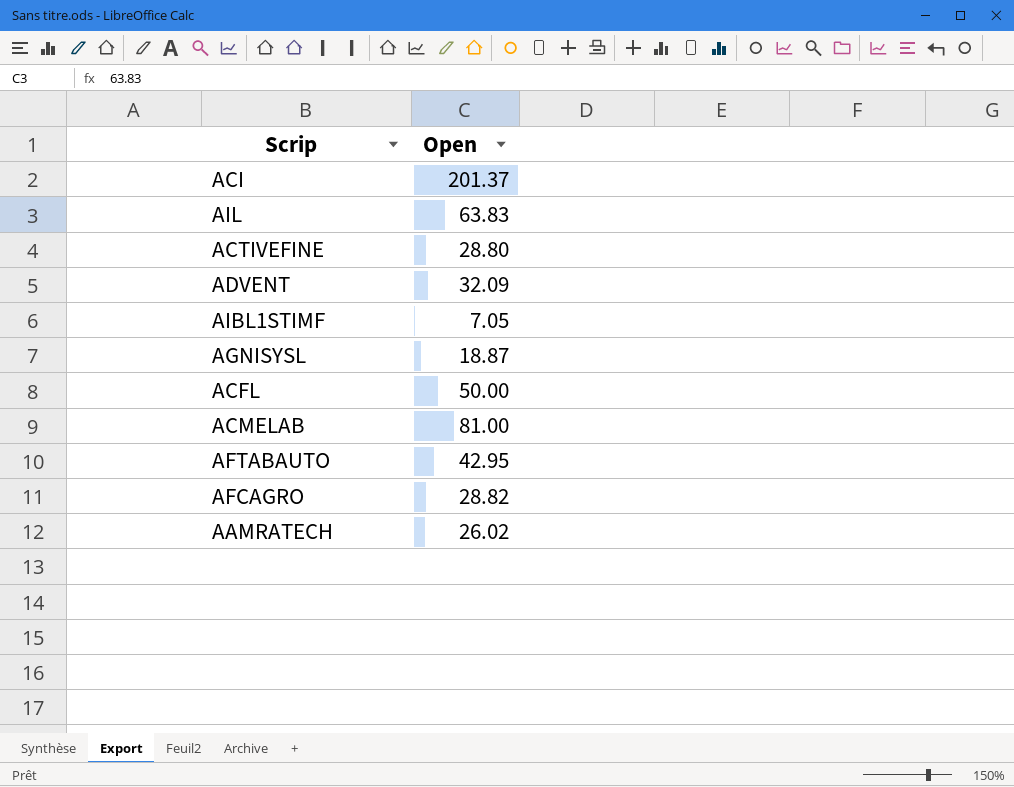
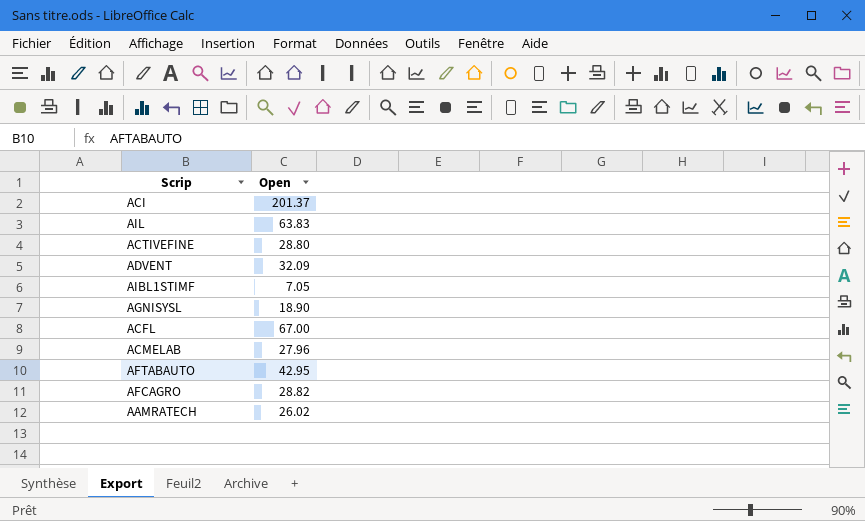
AGNISYSL | Open: 18.87 -> 18.90
ACFL | Open: 50.00 -> 67.00
ACMELAB | Open: 81.00 -> 27.96

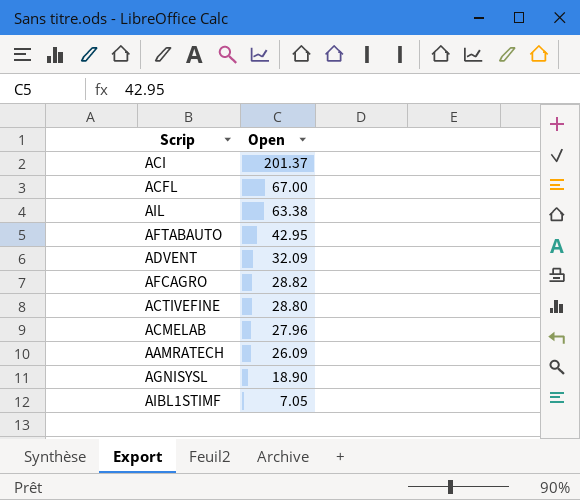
row order: none -> Open descending
AIL | Open: 63.83 -> 63.38
AAMRATECH | Open: 26.02 -> 26.09

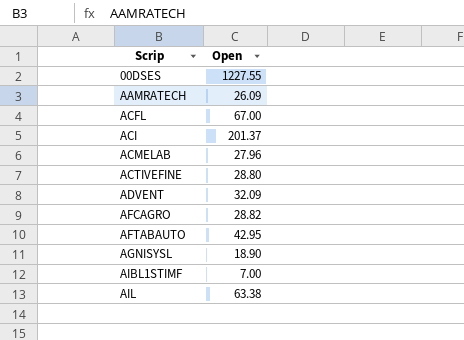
row order: Open descending -> Scrip ascending
row 00DSES: none -> 1227.55
AIBL1STIMF | Open: 7.05 -> 7.00

